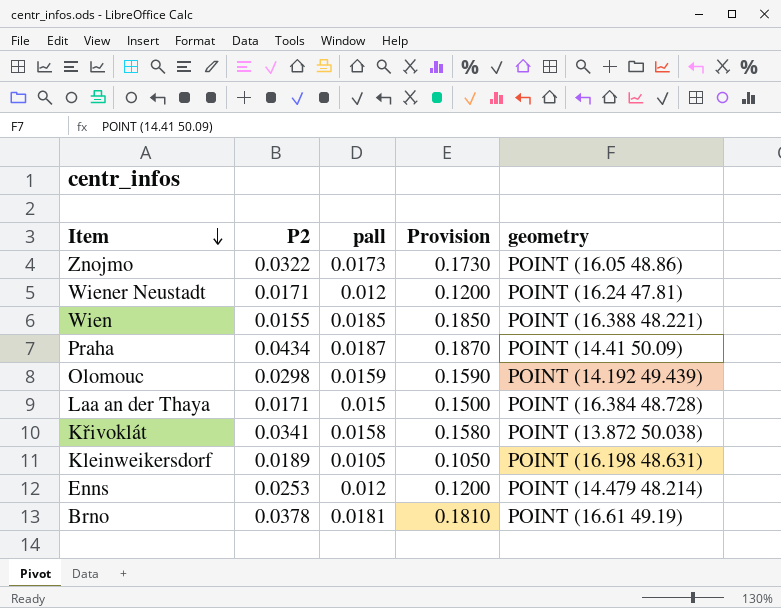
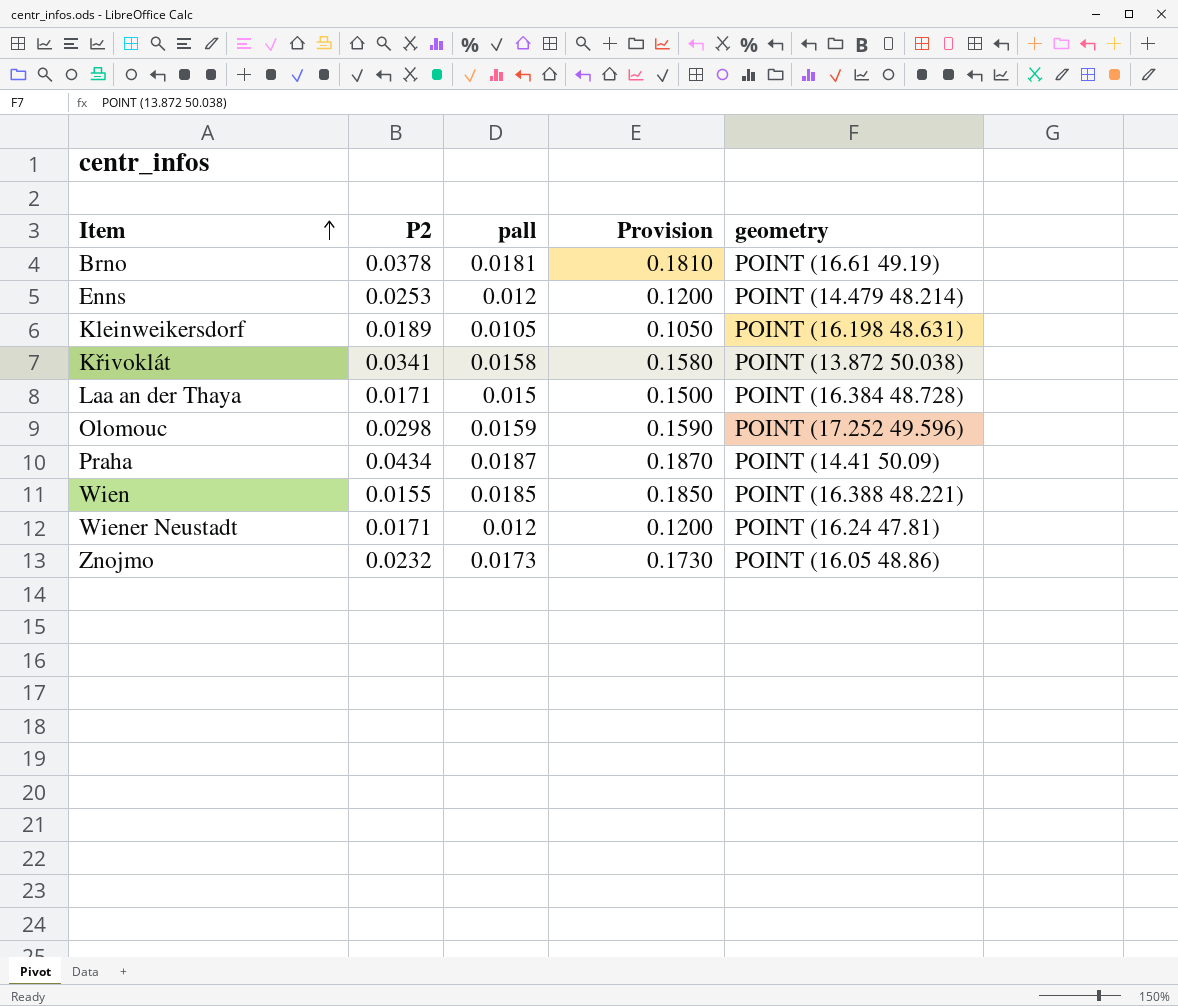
row order: Item descending -> Item ascending
Olomouc | geometry: POINT (14.192 49.439) -> POINT (17.252 49.596)
Znojmo | P2: 0.0322 -> 0.0232

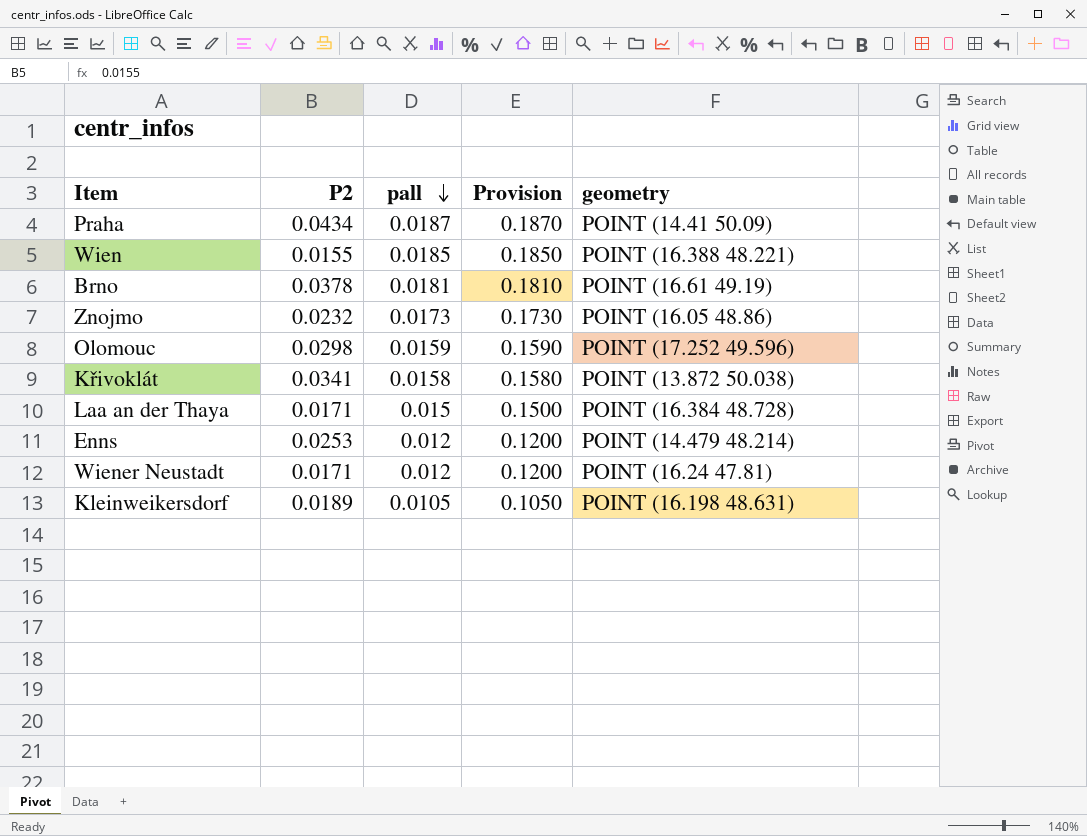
row order: Item ascending -> pall descending

